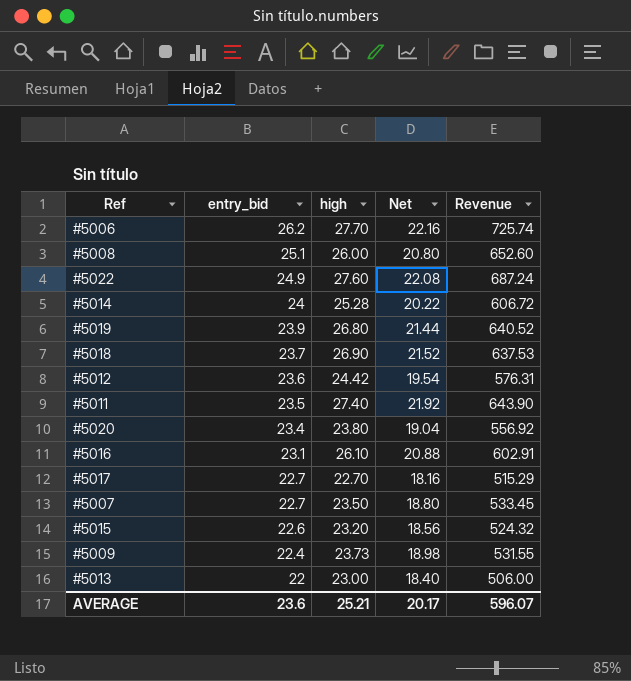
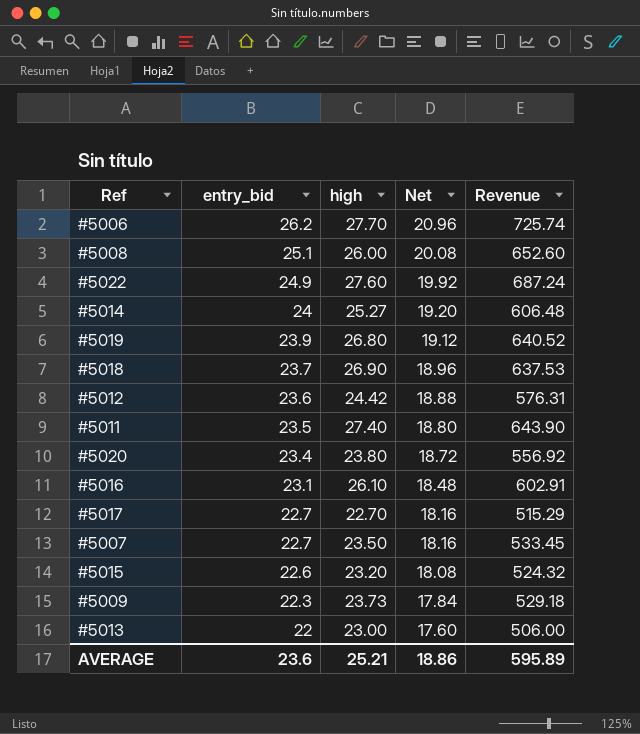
column Net | formula: [high] * 0.8 -> [entry_bid] * 0.8
#5014 | high: 25.28 -> 25.27
#5014 | Revenue: 606.72 -> 606.48
#5009 | entry_bid: 22.4 -> 22.3
#5009 | Revenue: 531.55 -> 529.18
AVERAGE | Net: 20.17 -> 18.86
AVERAGE | Revenue: 596.07 -> 595.89

